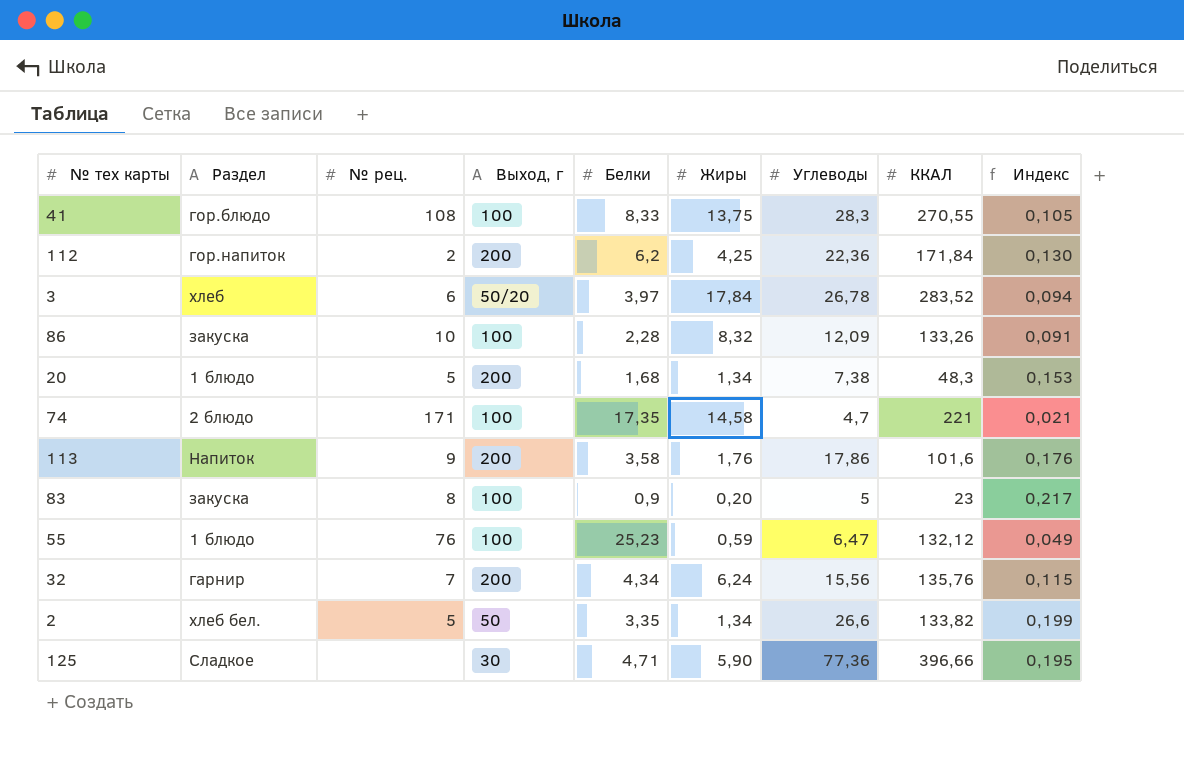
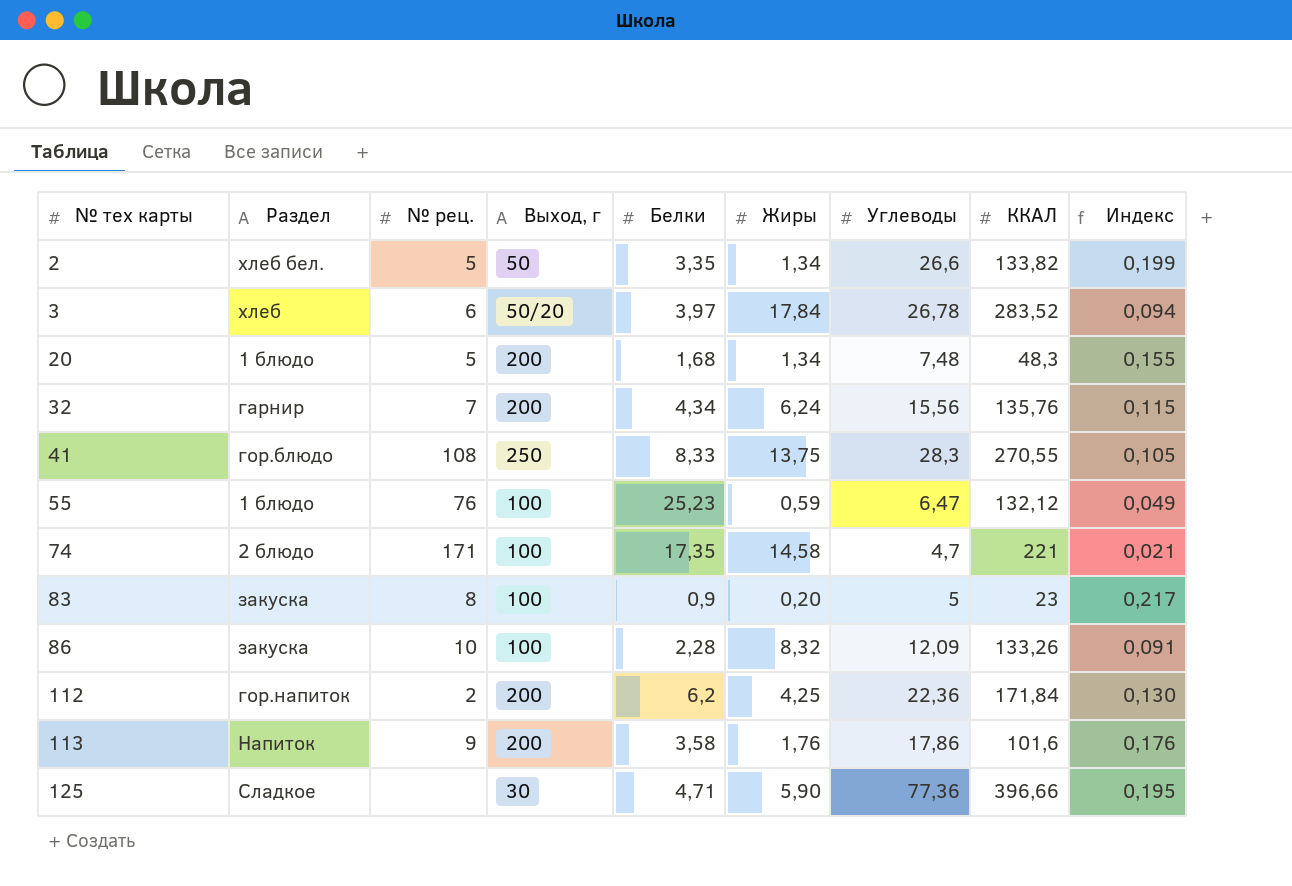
row order: none -> № тех карты ascending
20 | Углеводы: 7,38 -> 7,48
20 | Индекс: 0,153 -> 0,155
41 | Выход, г: 100 -> 250

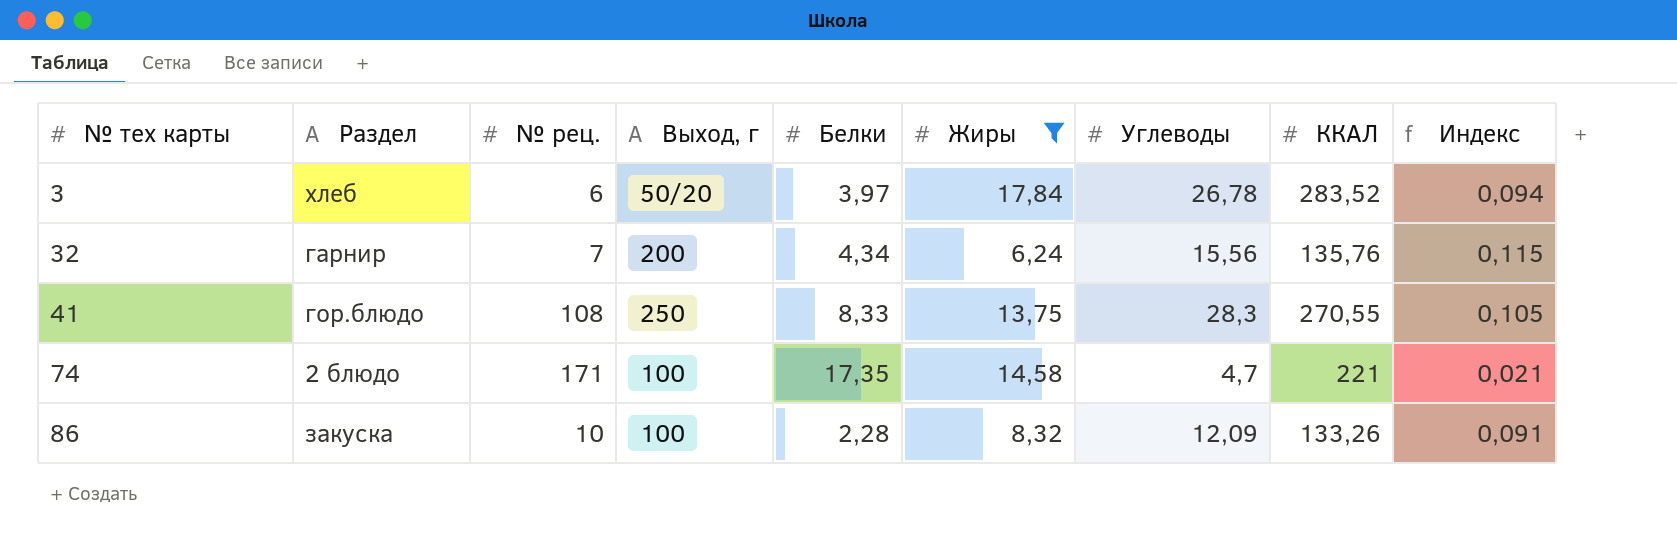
filter: none -> Жиры >= 6,24

